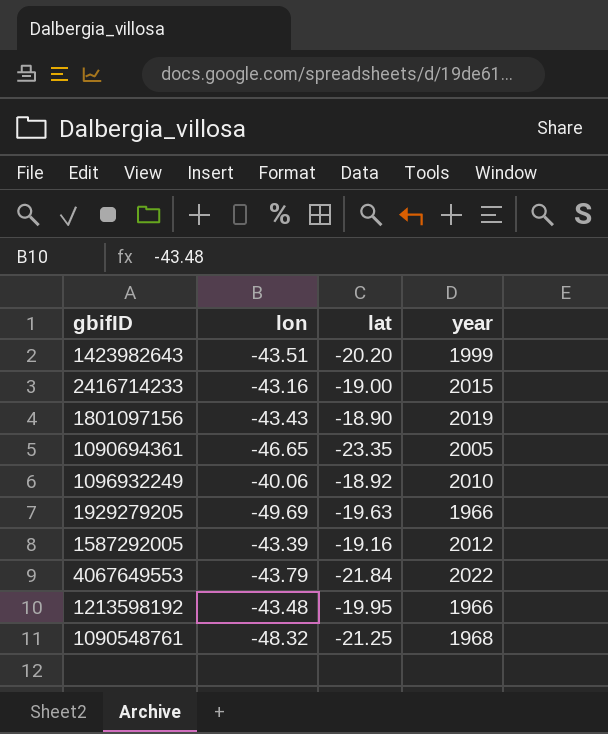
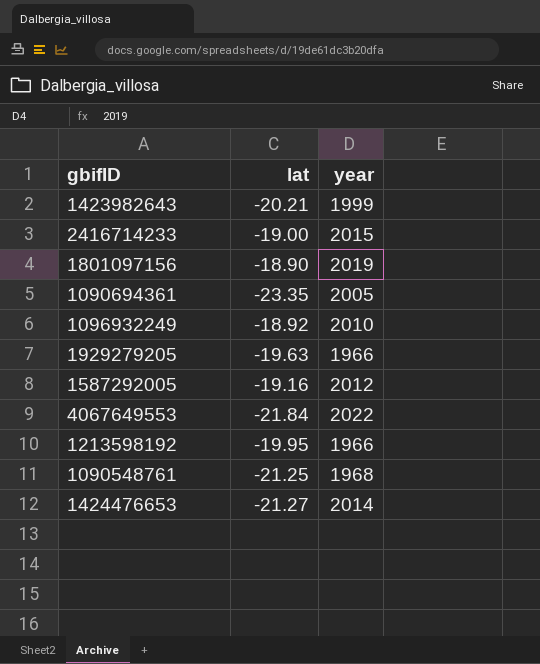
column lon | position: 2 -> none
1423982643 | lat: -20.20 -> -20.21
row 1424476653: none -> -21.27 | 2014

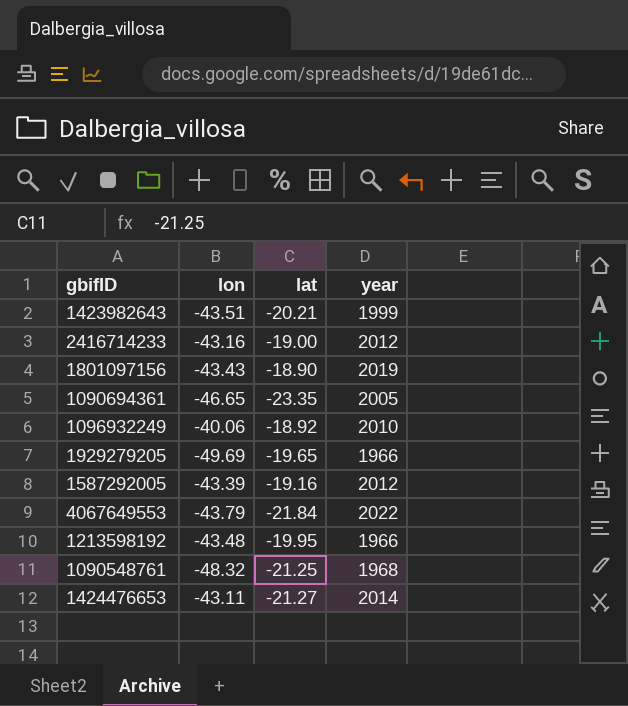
column lon | position: none -> 2
2416714233 | year: 2015 -> 2012
1929279205 | lat: -19.63 -> -19.65

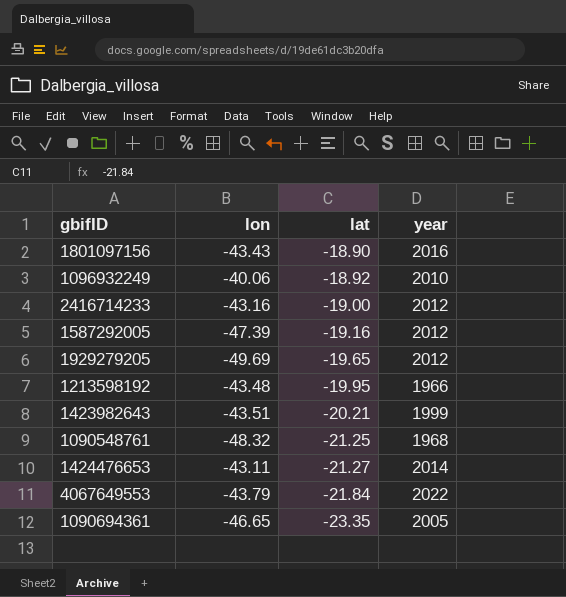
row order: none -> lat descending
1801097156 | year: 2019 -> 2016
1587292005 | lon: -43.39 -> -47.39
1929279205 | year: 1966 -> 2012

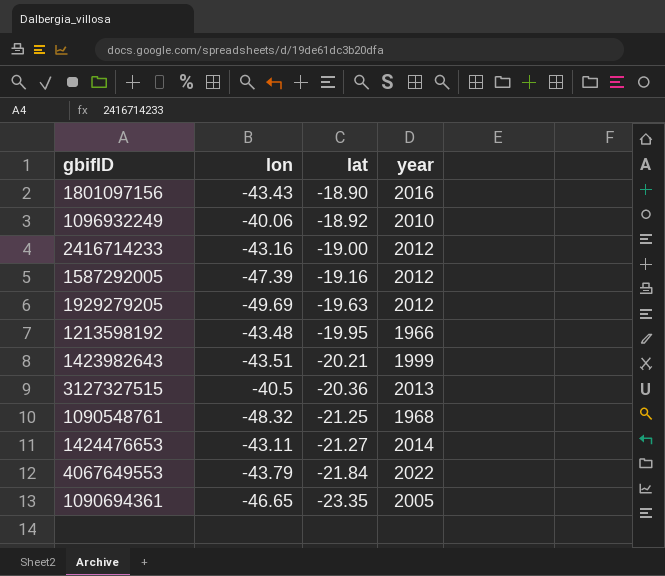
1929279205 | lat: -19.65 -> -19.63
row 3127327515: none -> -40.5 | -20.36 | 2013

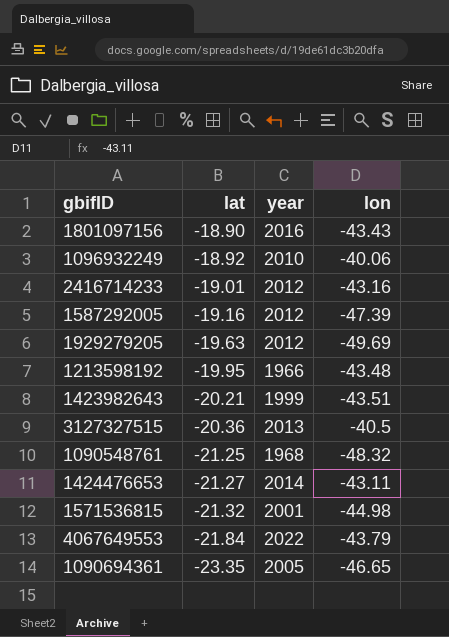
column lon | position: 2 -> 4
2416714233 | lat: -19.00 -> -19.01
row 1571536815: none -> -21.32 | 2001 | -44.98

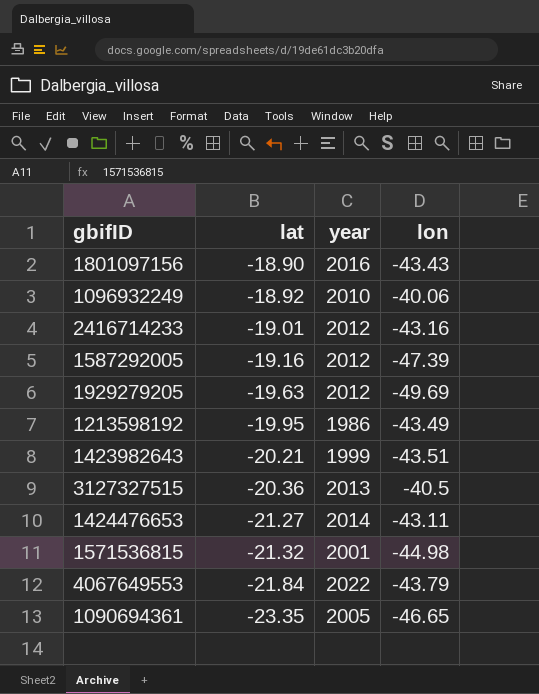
row 1090548761: -21.25 | 1968 | -48.32 -> none
1213598192 | year: 1966 -> 1986
1213598192 | lon: -43.48 -> -43.49

